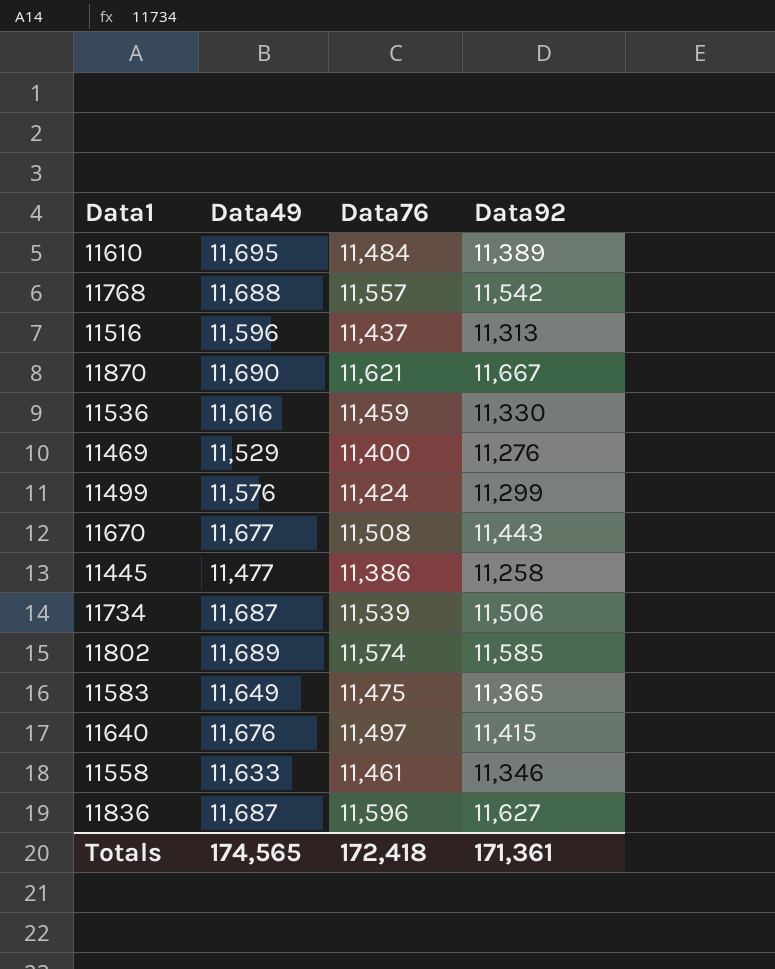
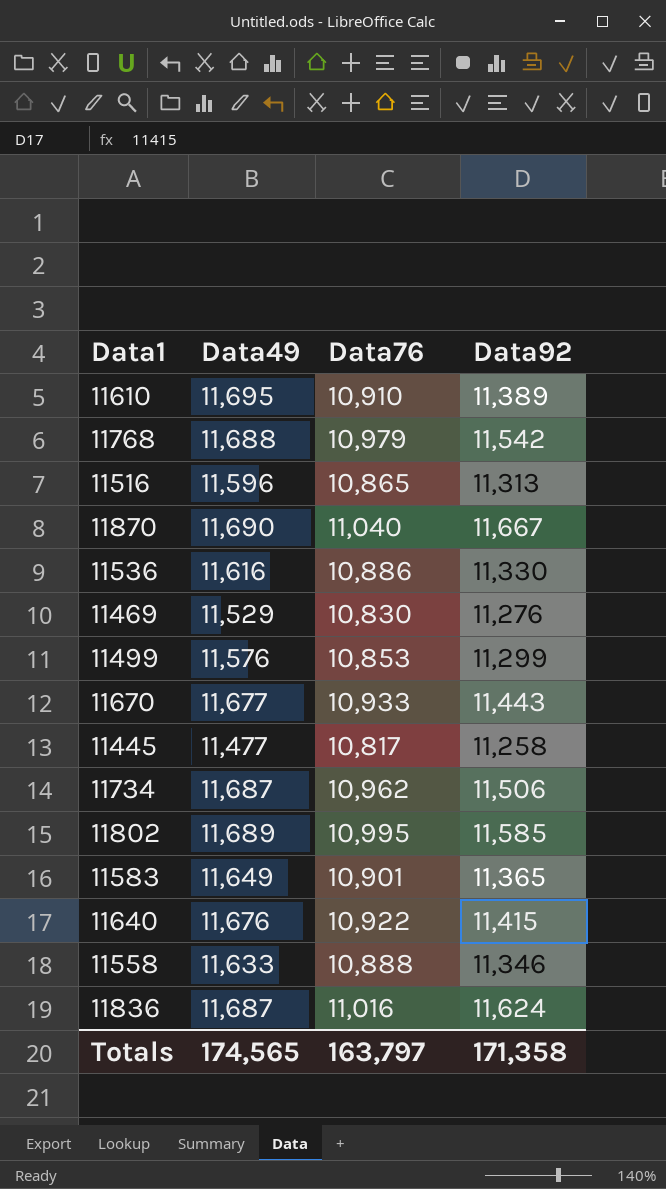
11610 | Data76: 11,484 -> 10,910
11768 | Data76: 11,557 -> 10,979
11516 | Data76: 11,437 -> 10,865
11870 | Data76: 11,621 -> 11,040
11536 | Data76: 11,459 -> 10,886
11469 | Data76: 11,400 -> 10,830
11499 | Data76: 11,424 -> 10,853
11670 | Data76: 11,508 -> 10,933
11445 | Data76: 11,386 -> 10,817
11734 | Data76: 11,539 -> 10,962
11802 | Data76: 11,574 -> 10,995
11583 | Data76: 11,475 -> 10,901
11640 | Data76: 11,497 -> 10,922
11558 | Data76: 11,461 -> 10,888
11836 | Data76: 11,596 -> 11,016
11836 | Data92: 11,627 -> 11,624
Totals | Data76: 172,418 -> 163,797
Totals | Data92: 171,361 -> 171,358

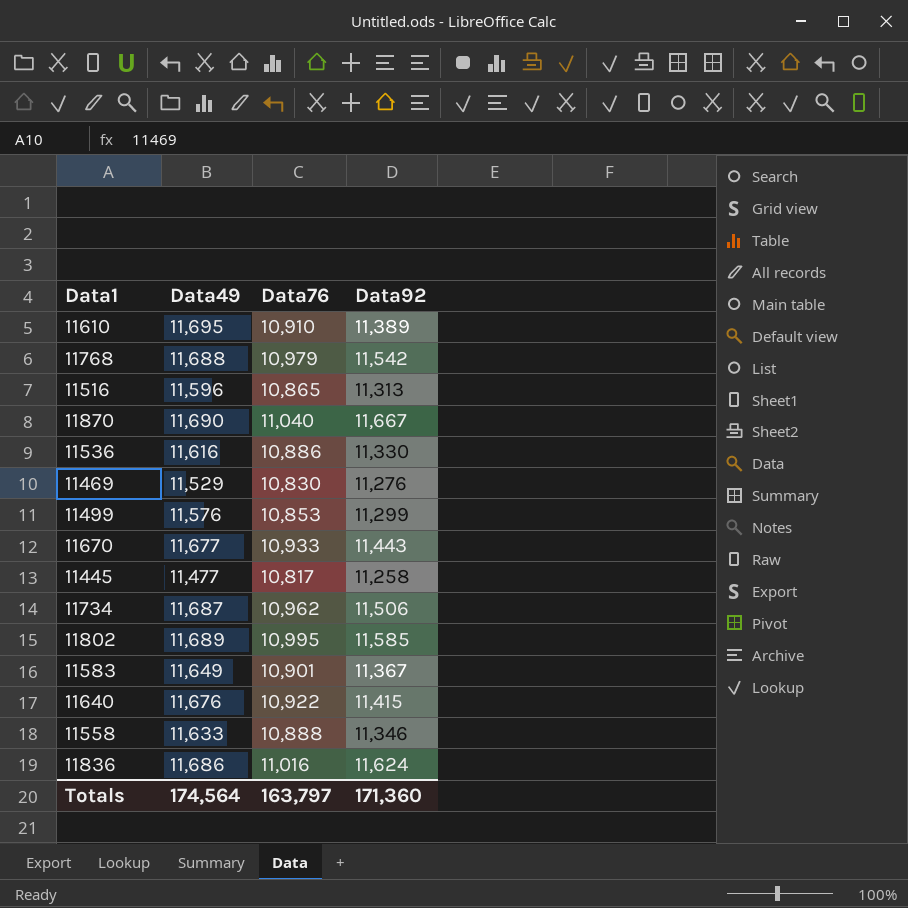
11583 | Data92: 11,365 -> 11,367
11836 | Data49: 11,687 -> 11,686
Totals | Data49: 174,565 -> 174,564
Totals | Data92: 171,358 -> 171,360

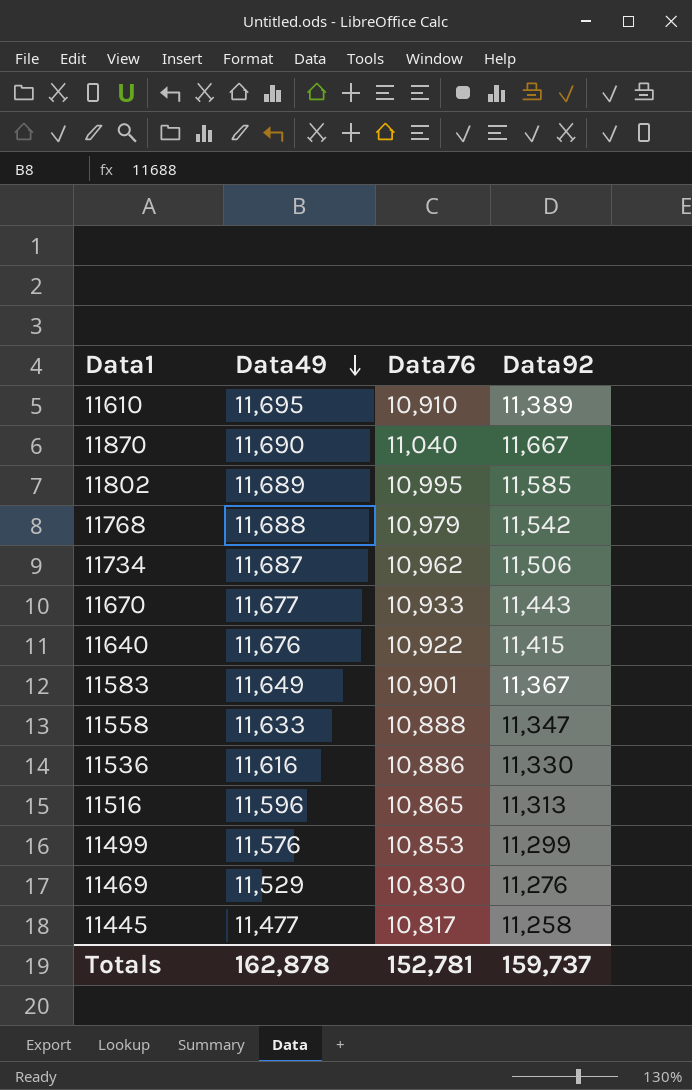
row order: none -> Data49 descending
row 11836: 11,686 | 11,016 | 11,624 -> none
11558 | Data92: 11,346 -> 11,347
Totals | Data49: 174,564 -> 162,878
Totals | Data76: 163,797 -> 152,781
Totals | Data92: 171,360 -> 159,737

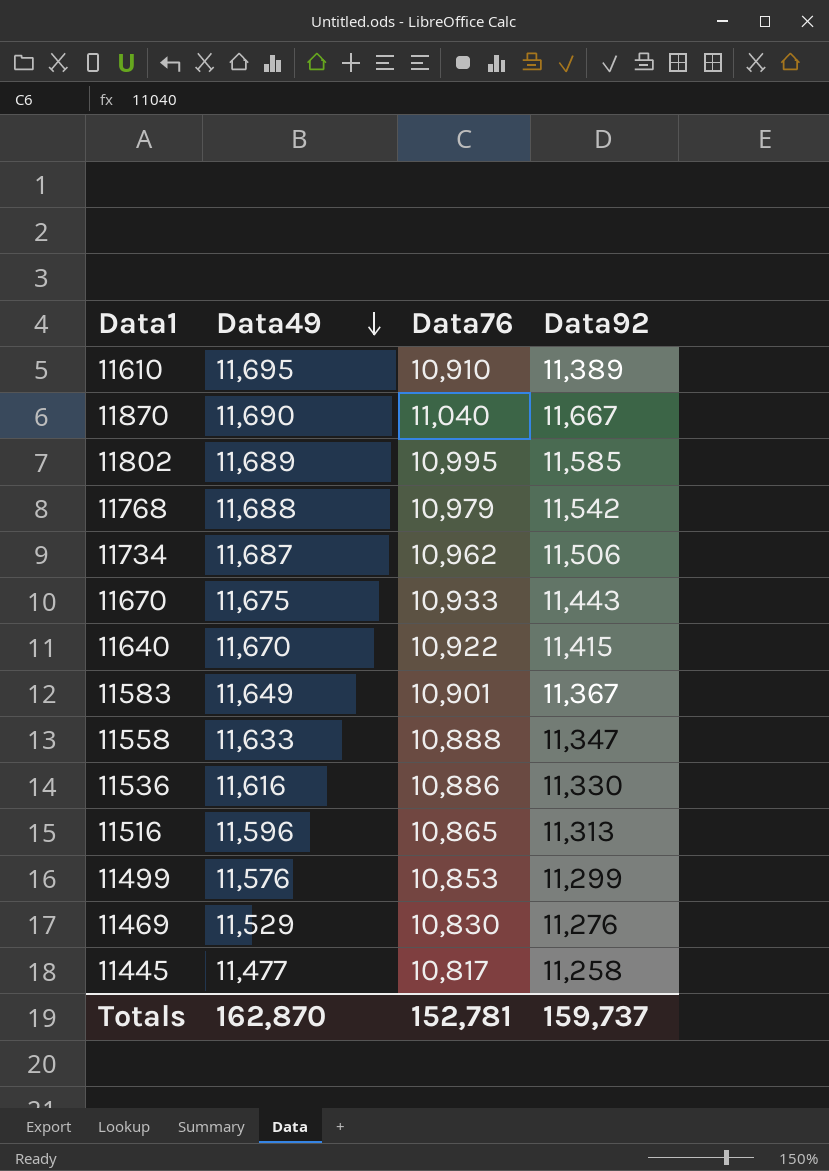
11670 | Data49: 11,677 -> 11,675
11640 | Data49: 11,676 -> 11,670
Totals | Data49: 162,878 -> 162,870

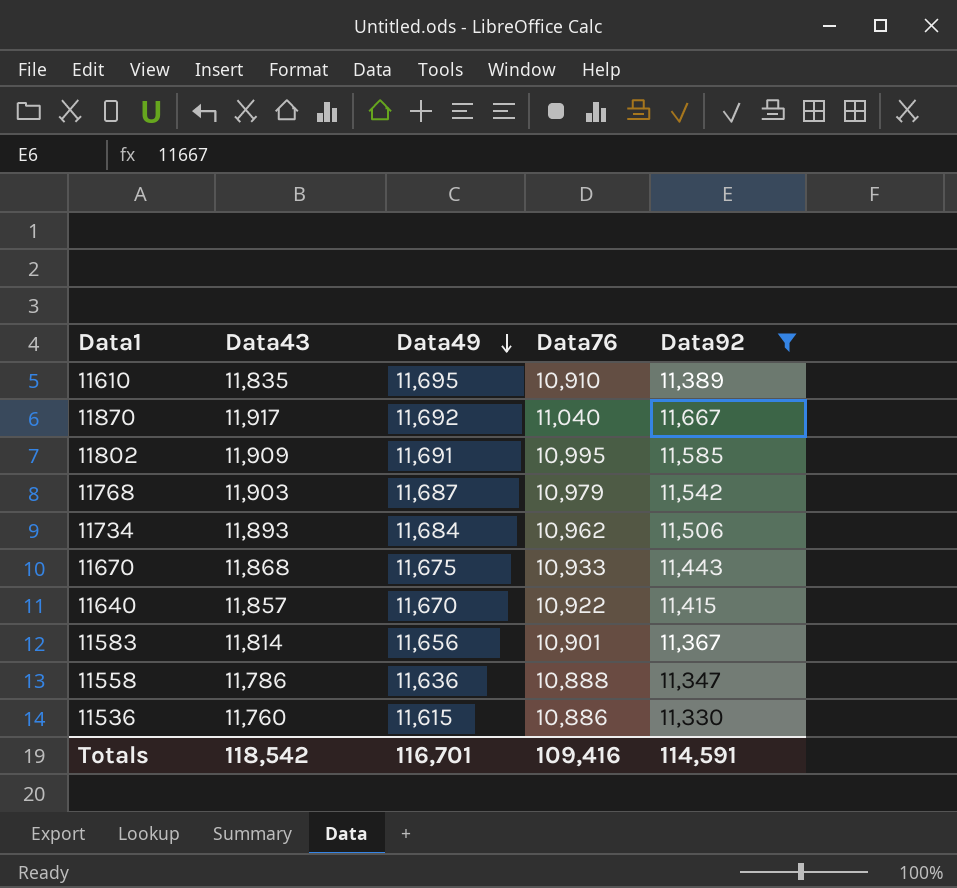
filter: none -> Data92 >= 11,330
column Data43 | position: none -> 2
11870 | Data49: 11,690 -> 11,692
11802 | Data49: 11,689 -> 11,691
11768 | Data49: 11,688 -> 11,687
11734 | Data49: 11,687 -> 11,684
11583 | Data49: 11,649 -> 11,656
11558 | Data49: 11,633 -> 11,636
11536 | Data49: 11,616 -> 11,615
Totals | Data49: 162,870 -> 116,701
Totals | Data76: 152,781 -> 109,416
Totals | Data92: 159,737 -> 114,591

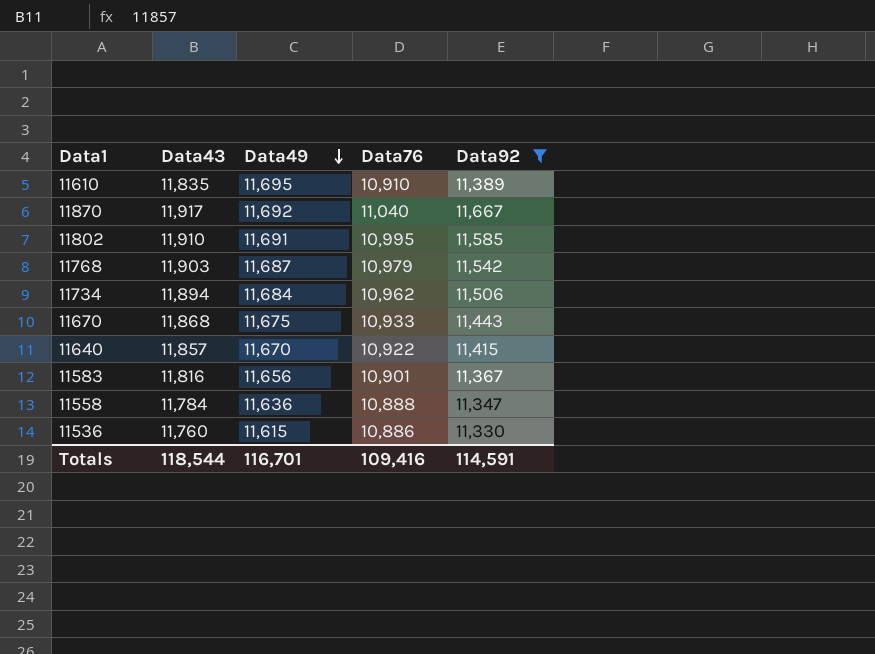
11802 | Data43: 11,909 -> 11,910
11734 | Data43: 11,893 -> 11,894
11583 | Data43: 11,814 -> 11,816
11558 | Data43: 11,786 -> 11,784
Totals | Data43: 118,542 -> 118,544

